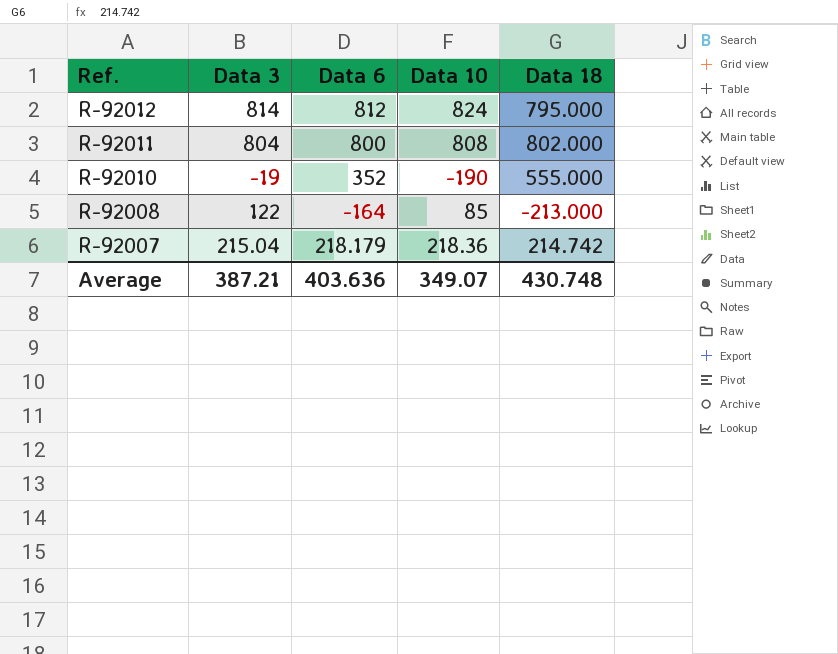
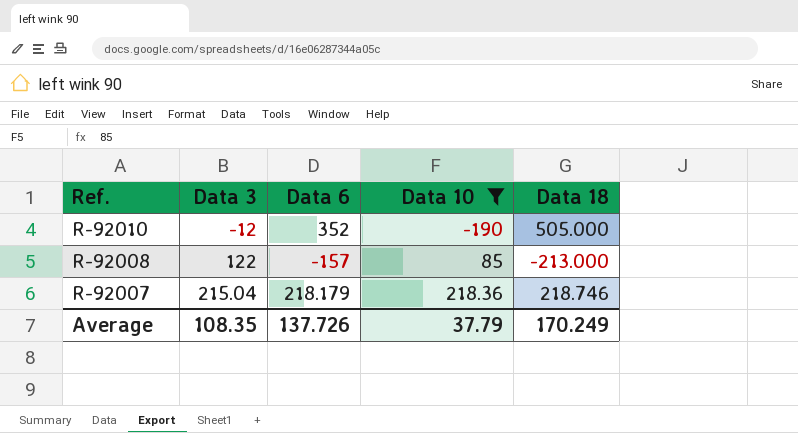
filter: none -> Data 10 <= 218.36
R-92010 | Data 3: -19 -> -12
R-92010 | Data 18: 555.000 -> 505.000
R-92008 | Data 6: -164 -> -157
R-92007 | Data 18: 214.742 -> 218.746
Average | Data 3: 387.21 -> 108.35
Average | Data 6: 403.636 -> 137.726
Average | Data 10: 349.07 -> 37.79
Average | Data 18: 430.748 -> 170.249

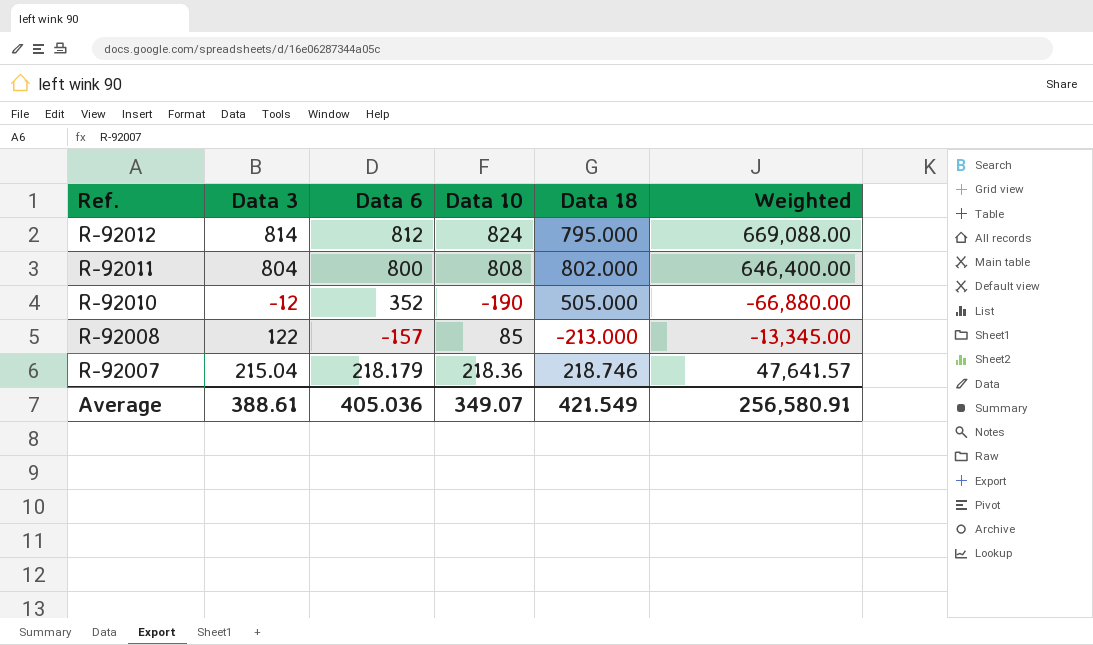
filter: Data 10 <= 218.36 -> none
column Weighted | formula: none -> [Data 6] * [Data 10]
Average | Data 3: 108.35 -> 388.61
Average | Data 6: 137.726 -> 405.036
Average | Data 10: 37.79 -> 349.07
Average | Data 18: 170.249 -> 421.549

